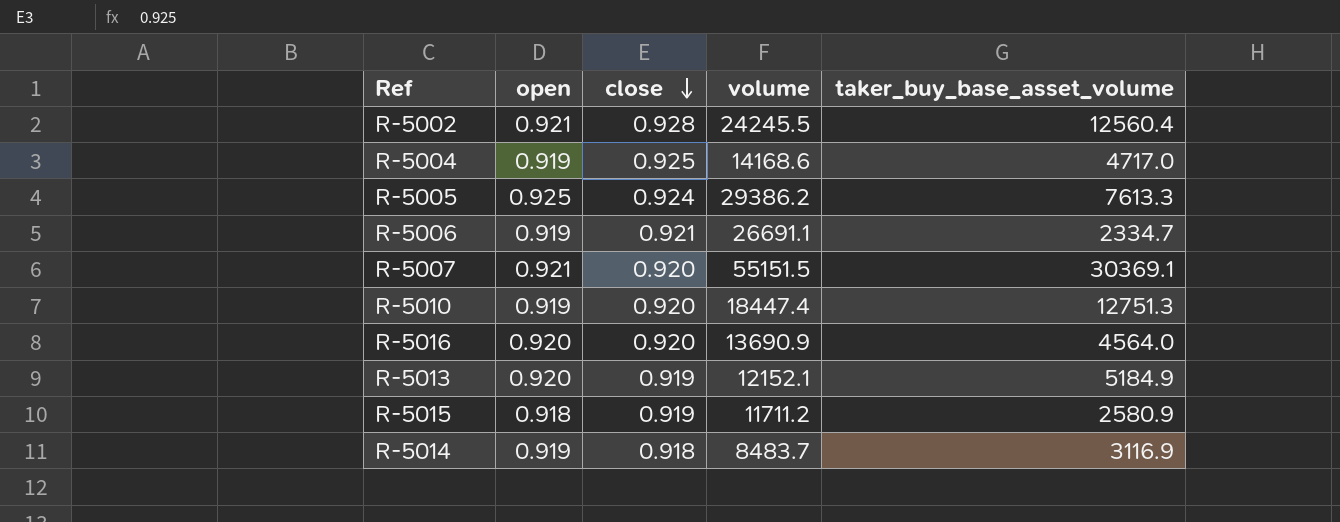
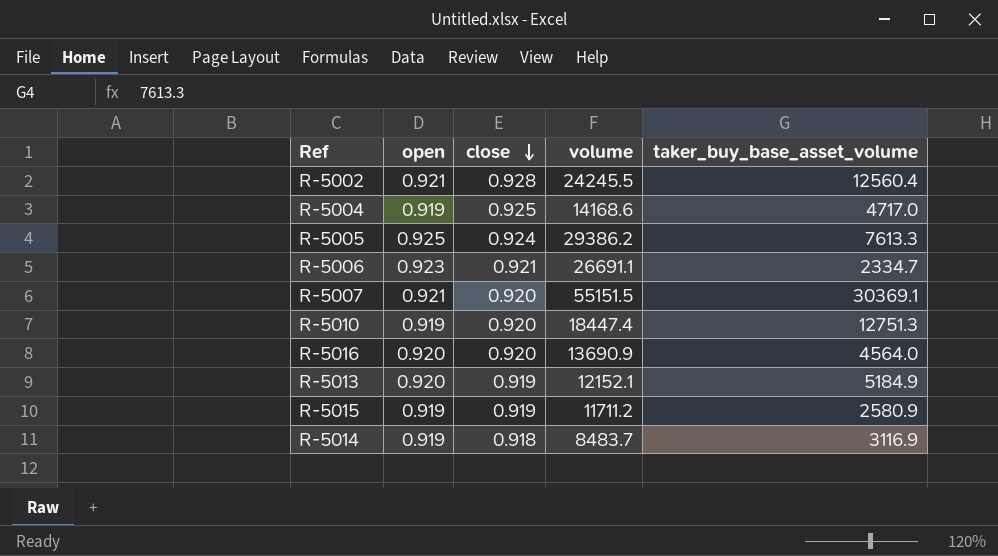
R-5006 | open: 0.919 -> 0.923
R-5015 | open: 0.918 -> 0.919

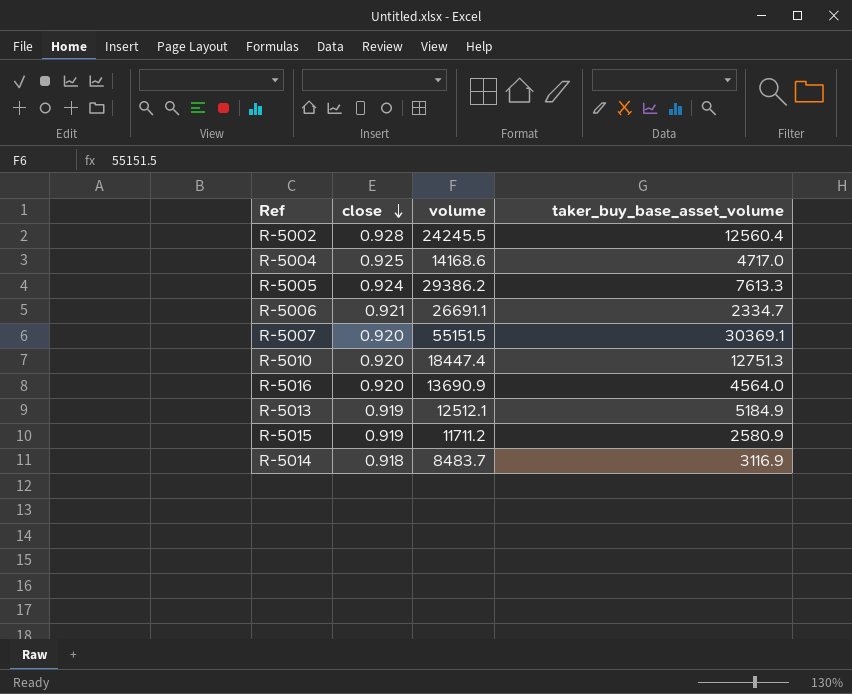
column open | position: 2 -> none
R-5013 | volume: 12152.1 -> 12512.1

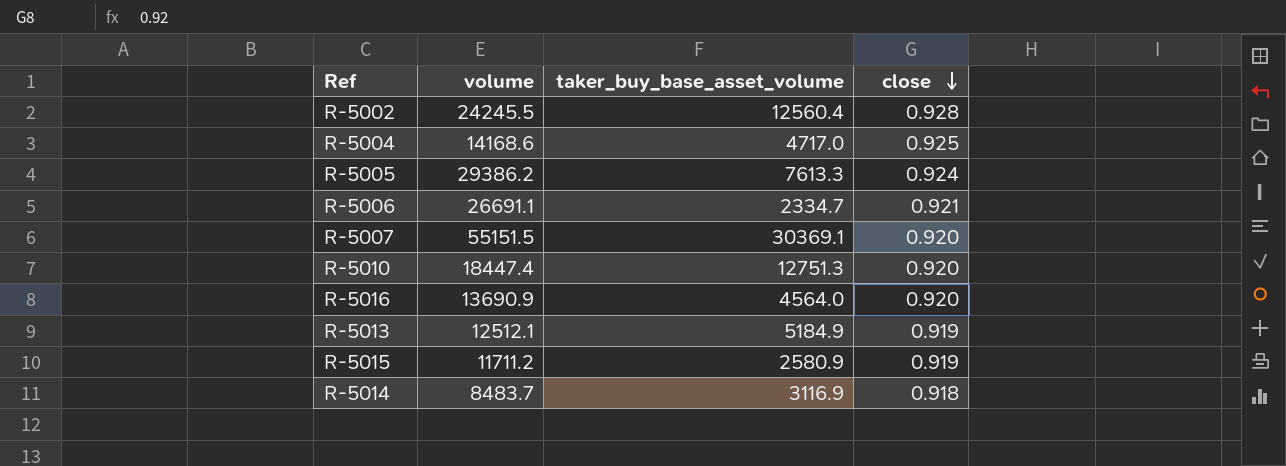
column close | position: 2 -> 4

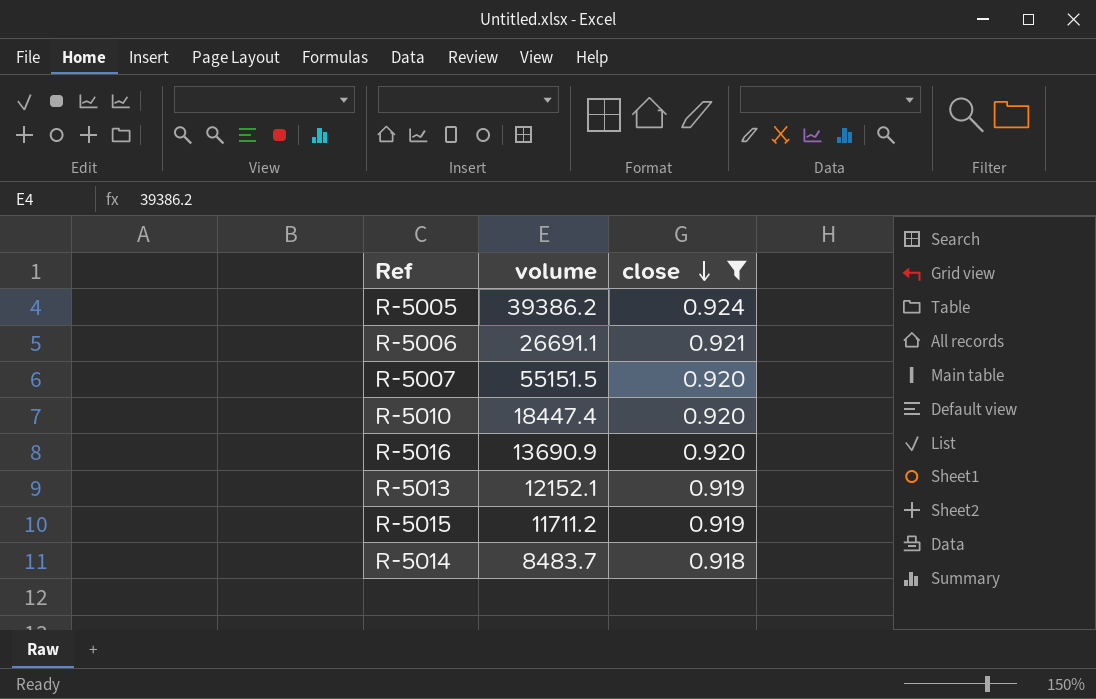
filter: none -> close <= 0.924
column taker_buy_base_asset_volume | position: 3 -> none
R-5005 | volume: 29386.2 -> 39386.2
R-5013 | volume: 12512.1 -> 12152.1

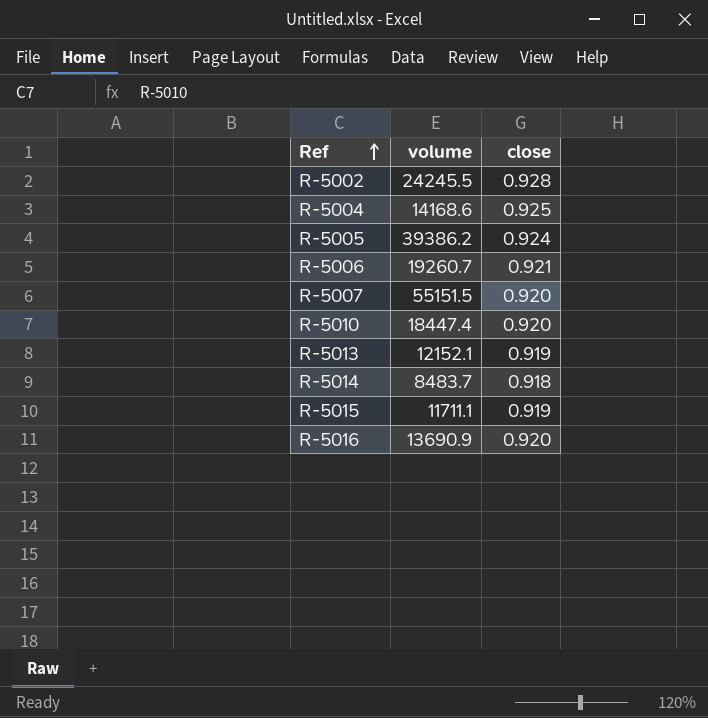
filter: close <= 0.924 -> none
row order: close descending -> Ref ascending
R-5006 | volume: 26691.1 -> 19260.7
R-5015 | volume: 11711.2 -> 11711.1

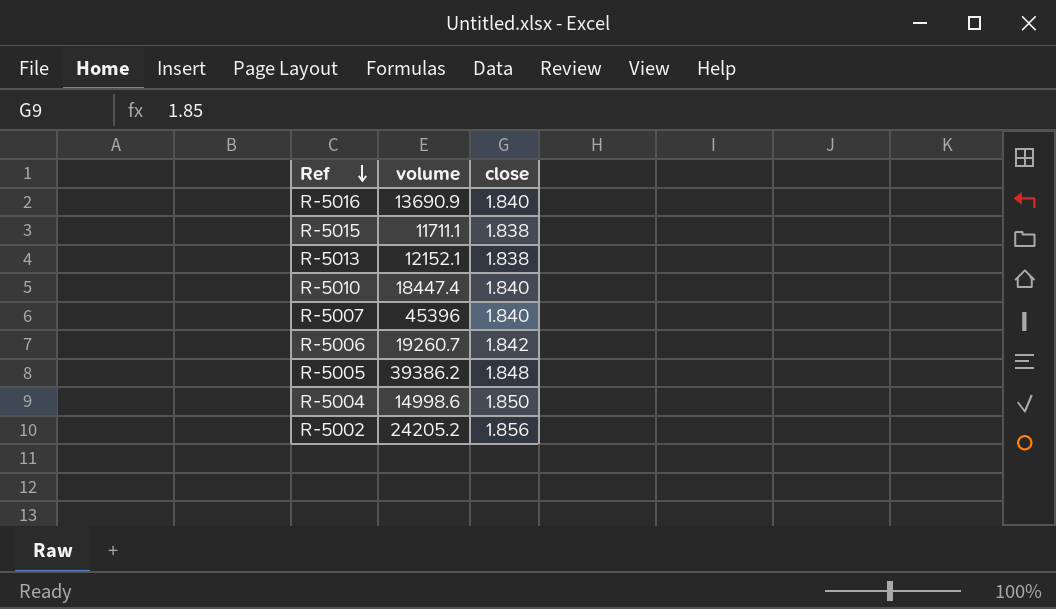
row order: Ref ascending -> Ref descending
row R-5014: 8483.7 | 0.918 -> none
R-5016 | close: 0.920 -> 1.840
R-5015 | close: 0.919 -> 1.838
R-5013 | close: 0.919 -> 1.838
R-5010 | close: 0.920 -> 1.840
R-5007 | volume: 55151.5 -> 45396
R-5007 | close: 0.920 -> 1.840
R-5006 | close: 0.921 -> 1.842
R-5005 | close: 0.924 -> 1.848
R-5004 | volume: 14168.6 -> 14998.6
R-5004 | close: 0.925 -> 1.850
R-5002 | volume: 24245.5 -> 24205.2
R-5002 | close: 0.928 -> 1.856

